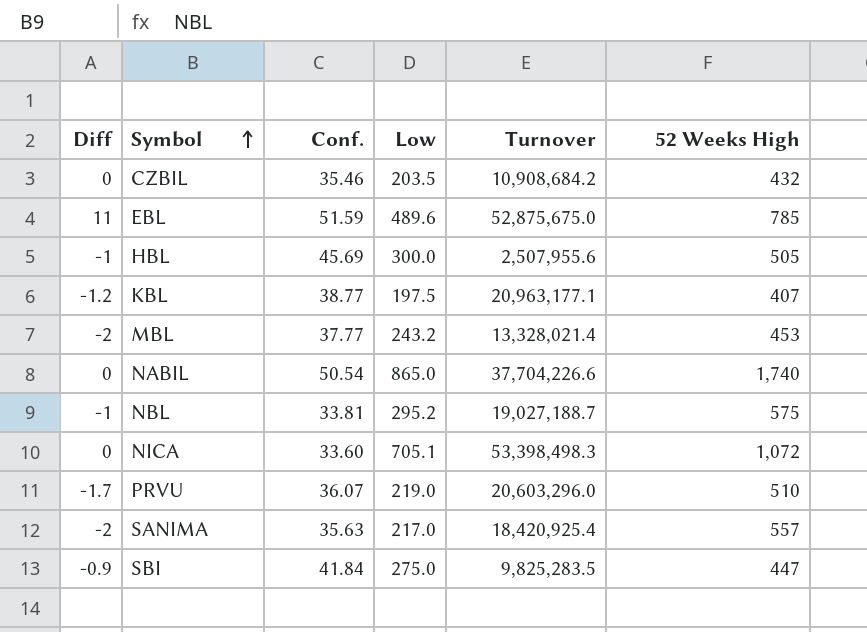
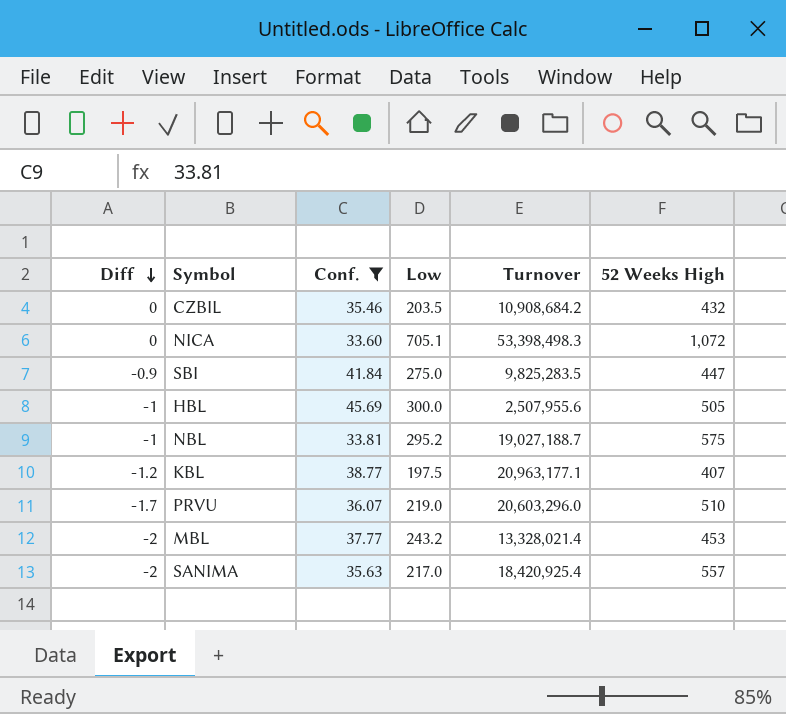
filter: none -> Conf. <= 45.69
row order: Symbol ascending -> Diff descending

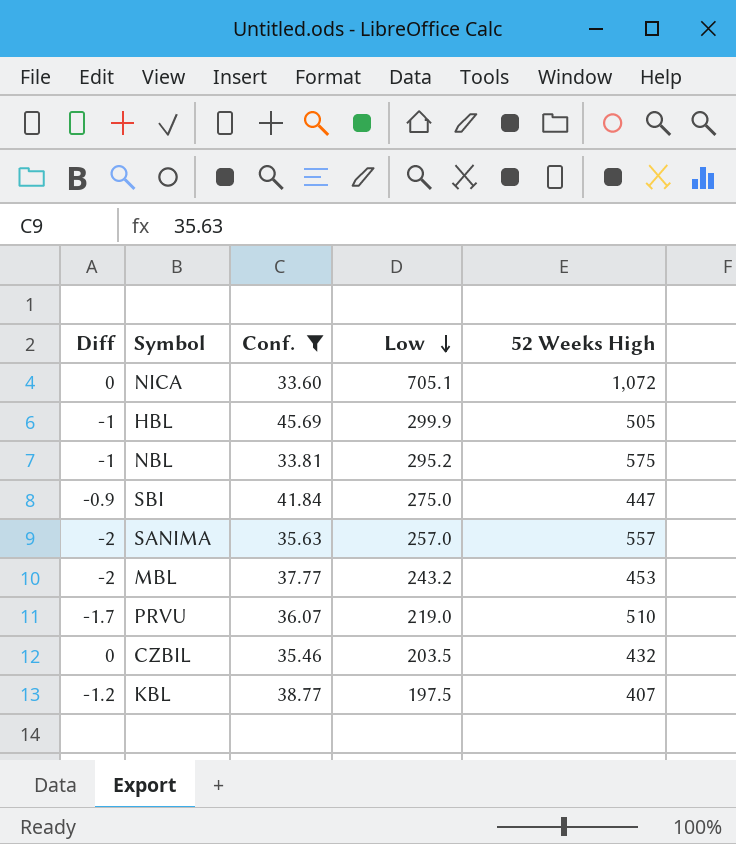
row order: Diff descending -> Low descending
column Turnover | position: 5 -> none
HBL | Low: 300.0 -> 299.9
SANIMA | Low: 217.0 -> 257.0

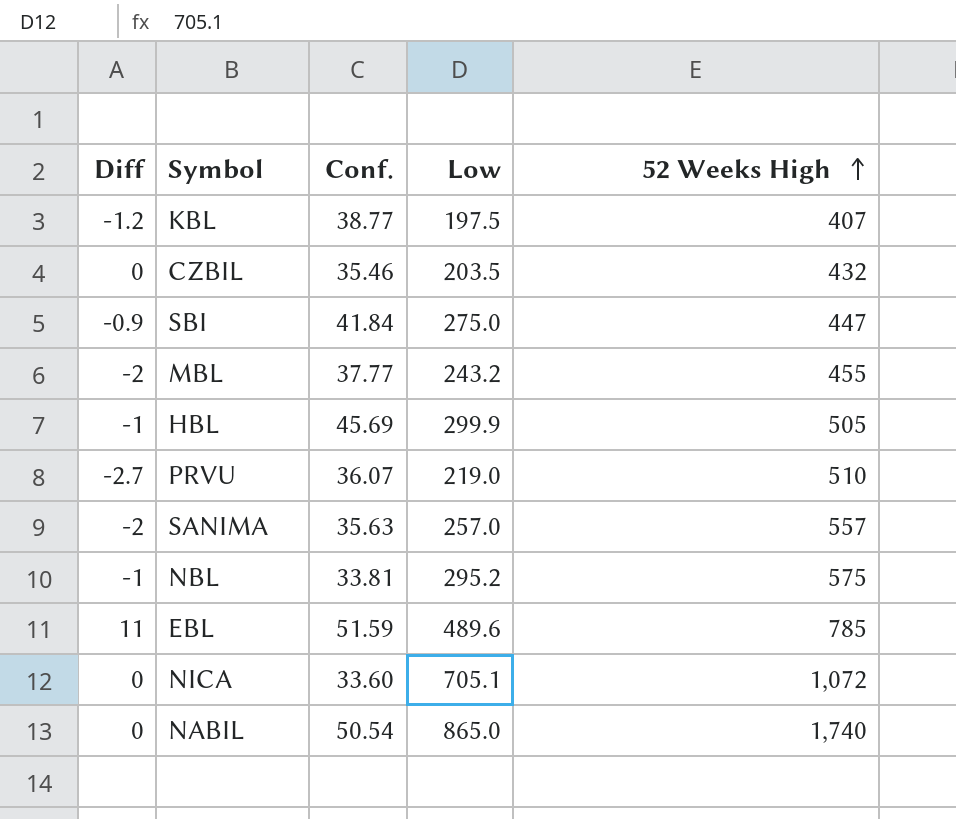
filter: Conf. <= 45.69 -> none
row order: Low descending -> 52 Weeks High ascending
MBL | 52 Weeks High: 453 -> 455
PRVU | Diff: -1.7 -> -2.7

